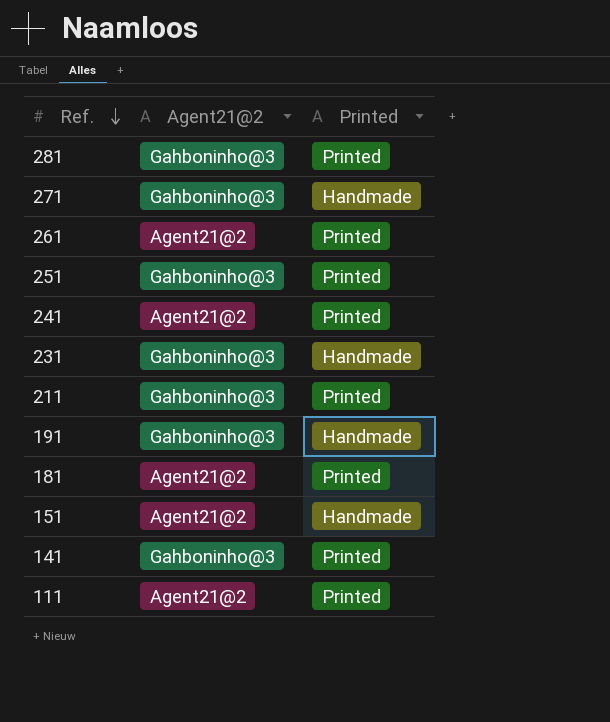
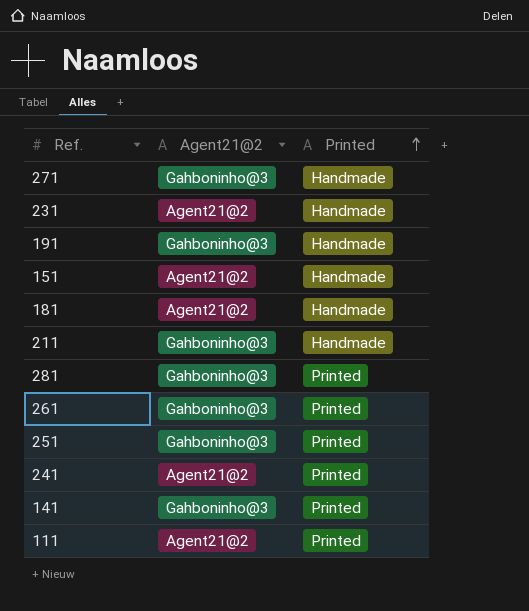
row order: Ref. descending -> Printed ascending
231 | Agent21@2: Gahboninho@3 -> Agent21@2
181 | Printed: Printed -> Handmade
211 | Printed: Printed -> Handmade
261 | Agent21@2: Agent21@2 -> Gahboninho@3

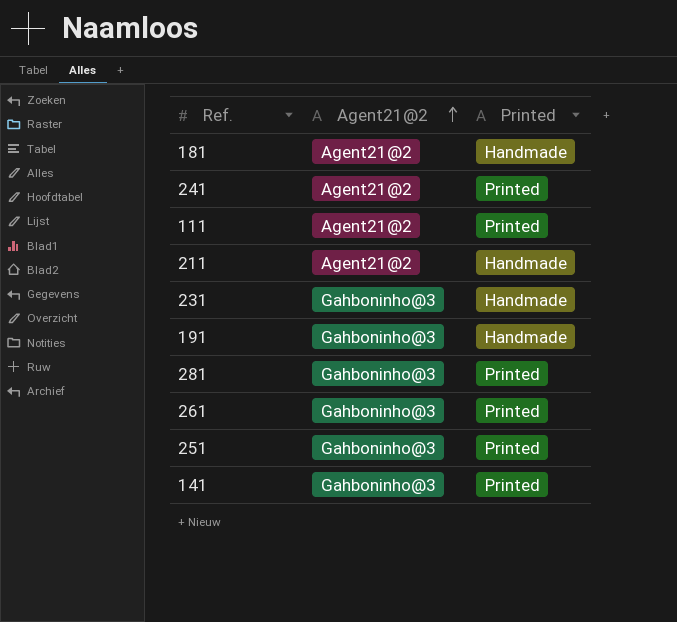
row order: Printed ascending -> Agent21@2 ascending
row 271: Gahboninho@3 | Handmade -> none
row 151: Agent21@2 | Handmade -> none
211 | Agent21@2: Gahboninho@3 -> Agent21@2
231 | Agent21@2: Agent21@2 -> Gahboninho@3

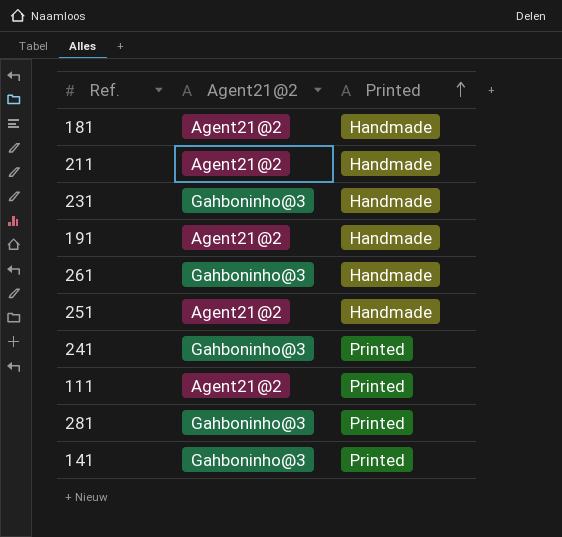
row order: Agent21@2 ascending -> Printed ascending
191 | Agent21@2: Gahboninho@3 -> Agent21@2
261 | Printed: Printed -> Handmade
251 | Agent21@2: Gahboninho@3 -> Agent21@2
251 | Printed: Printed -> Handmade
241 | Agent21@2: Agent21@2 -> Gahboninho@3

